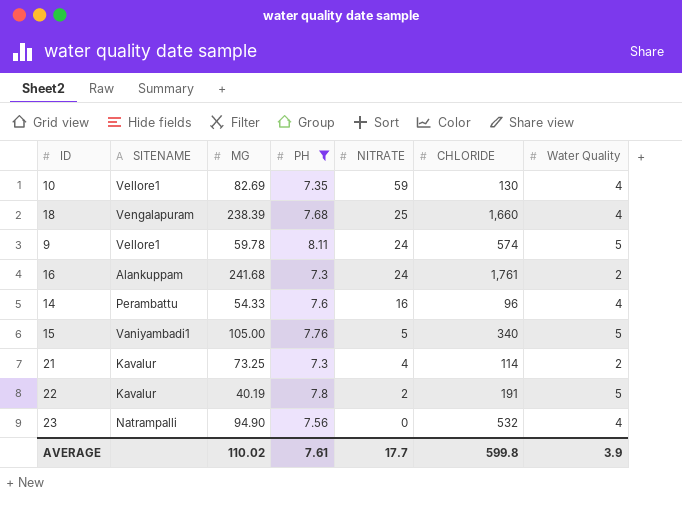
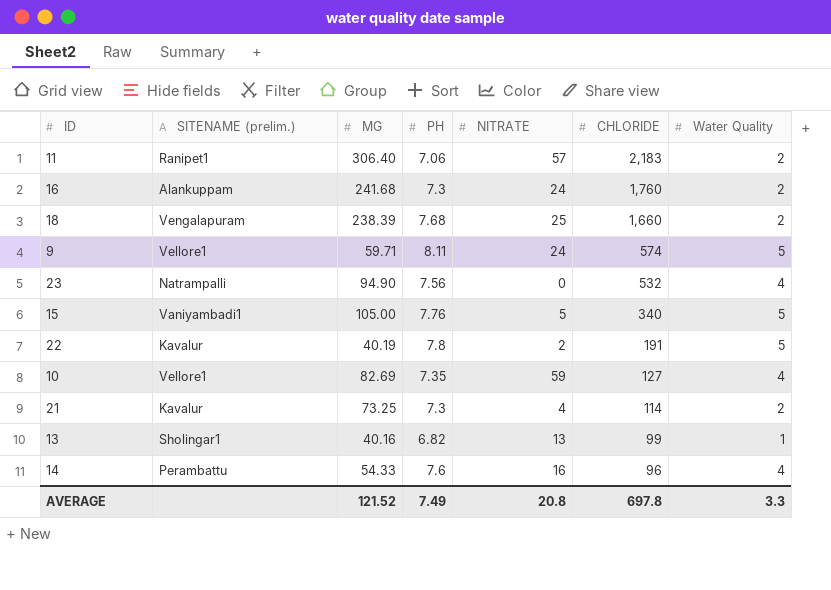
filter: PH >= 7.3 -> none
row order: NITRATE descending -> CHLORIDE descending
column name: SITENAME -> SITENAME (prelim.)
16 | CHLORIDE: 1,761 -> 1,760
18 | Water Quality: 4 -> 2
9 | MG: 59.78 -> 59.71
10 | CHLORIDE: 130 -> 127
AVERAGE | MG: 110.02 -> 121.52
AVERAGE | PH: 7.61 -> 7.49
AVERAGE | NITRATE: 17.7 -> 20.8
AVERAGE | CHLORIDE: 599.8 -> 697.8
AVERAGE | Water Quality: 3.9 -> 3.3

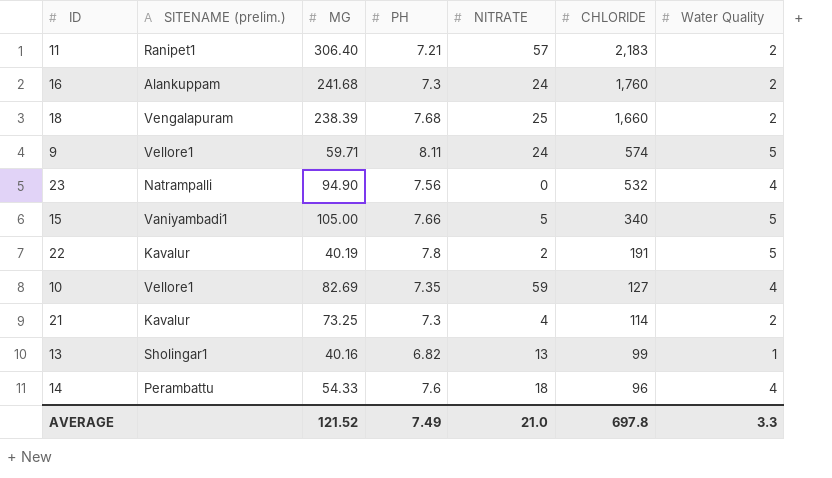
11 | PH: 7.06 -> 7.21
15 | PH: 7.76 -> 7.66
14 | NITRATE: 16 -> 18
AVERAGE | NITRATE: 20.8 -> 21.0

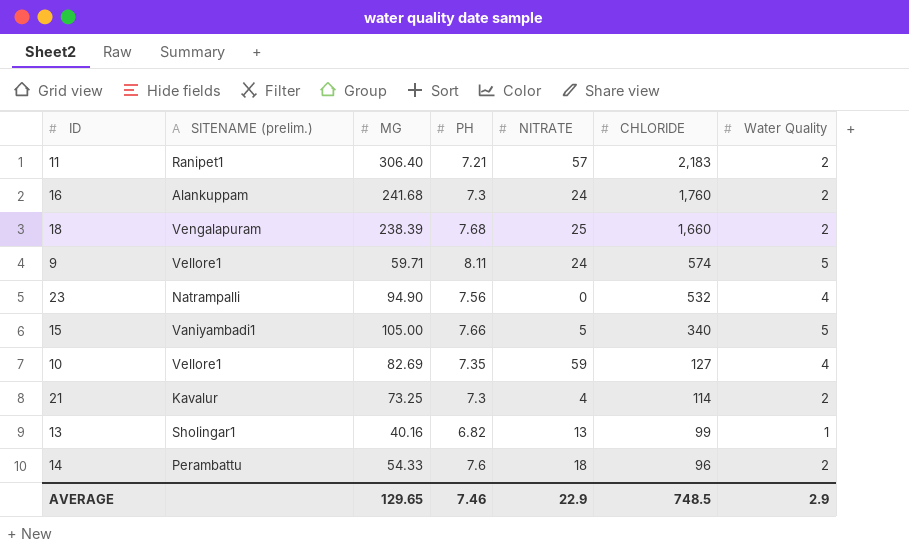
row 22: Kavalur | 40.19 | 7.8 | 2 | 191 | 5 -> none
14 | Water Quality: 4 -> 2
AVERAGE | MG: 121.52 -> 129.65
AVERAGE | PH: 7.49 -> 7.46
AVERAGE | NITRATE: 21.0 -> 22.9
AVERAGE | CHLORIDE: 697.8 -> 748.5
AVERAGE | Water Quality: 3.3 -> 2.9

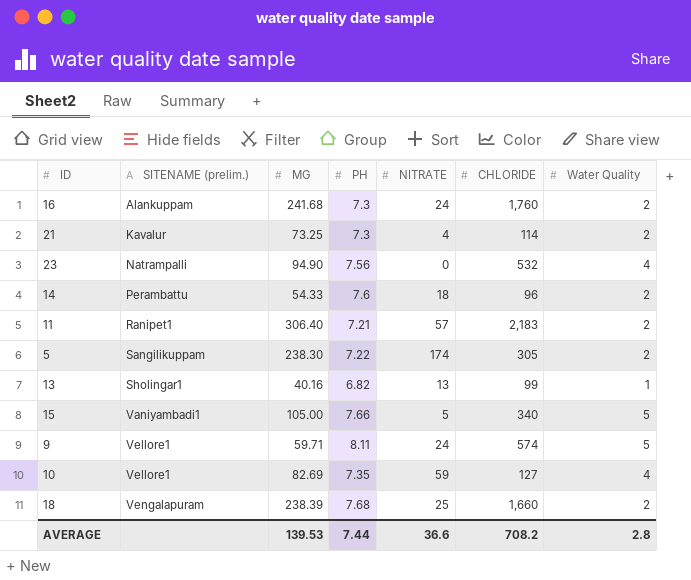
row order: CHLORIDE descending -> SITENAME (prelim.) ascending
row 5: none -> Sangilikuppam | 238.30 | 7.22 | 174 | 305 | 2
AVERAGE | MG: 129.65 -> 139.53
AVERAGE | PH: 7.46 -> 7.44
AVERAGE | NITRATE: 22.9 -> 36.6
AVERAGE | CHLORIDE: 748.5 -> 708.2
AVERAGE | Water Quality: 2.9 -> 2.8

